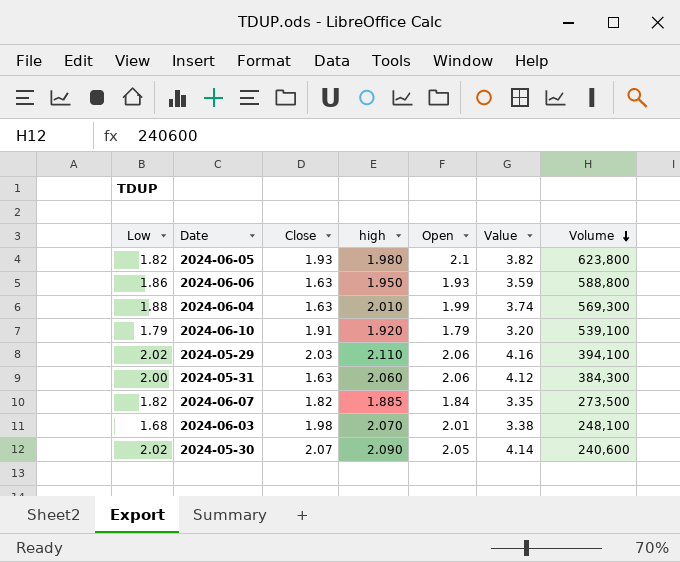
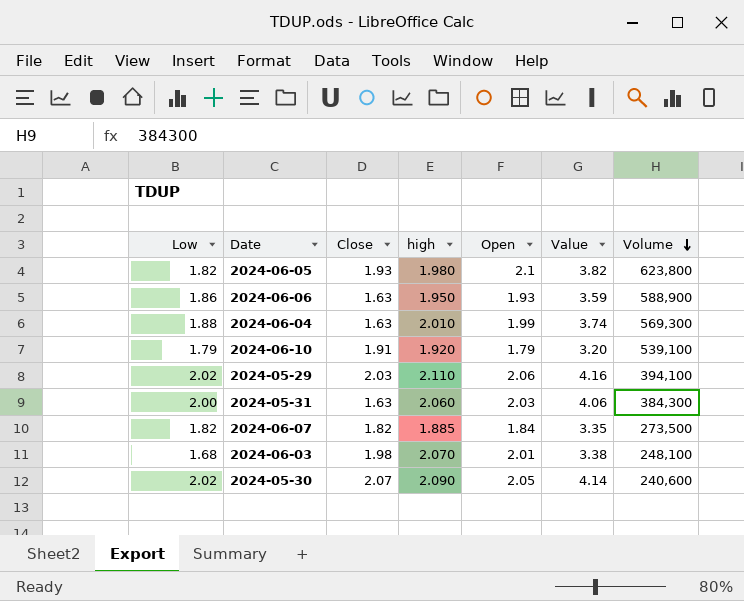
2024-06-06 | Volume: 588,800 -> 588,900
2024-05-31 | Open: 2.06 -> 2.03
2024-05-31 | Value: 4.12 -> 4.06

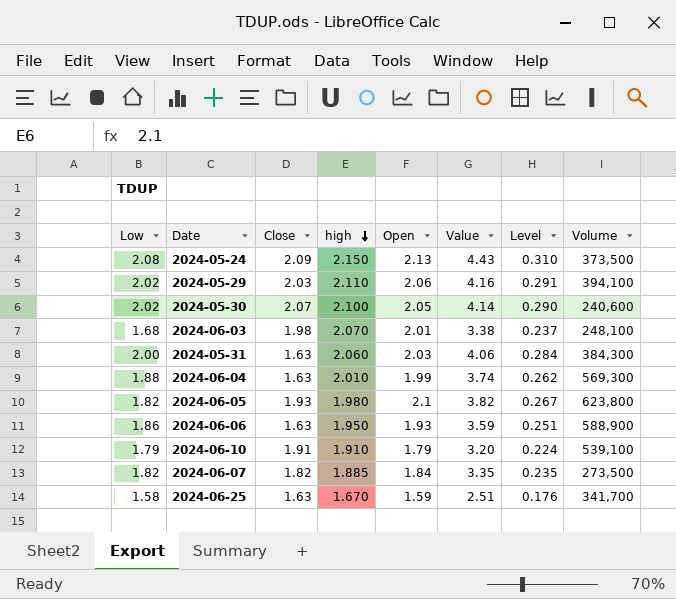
row order: Volume descending -> high descending
column Level | formula: none -> [Value] * 0.07
row 2024-05-24: none -> 2.08 | 2.09 | 2.150 | 2.13 | 4.43 | 0.310 | 373,500
2024-05-30 | high: 2.090 -> 2.100
2024-06-10 | high: 1.920 -> 1.910
row 2024-06-25: none -> 1.58 | 1.63 | 1.670 | 1.59 | 2.51 | 0.176 | 341,700

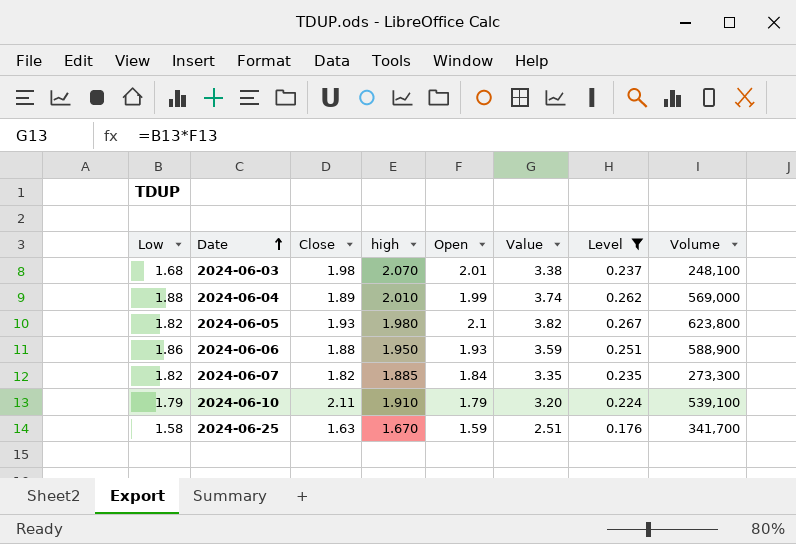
filter: none -> Level <= 0.267
row order: high descending -> Date ascending
2024-06-04 | Close: 1.63 -> 1.89
2024-06-04 | Volume: 569,300 -> 569,000
2024-06-06 | Close: 1.63 -> 1.88
2024-06-07 | Volume: 273,500 -> 273,300
2024-06-10 | Close: 1.91 -> 2.11

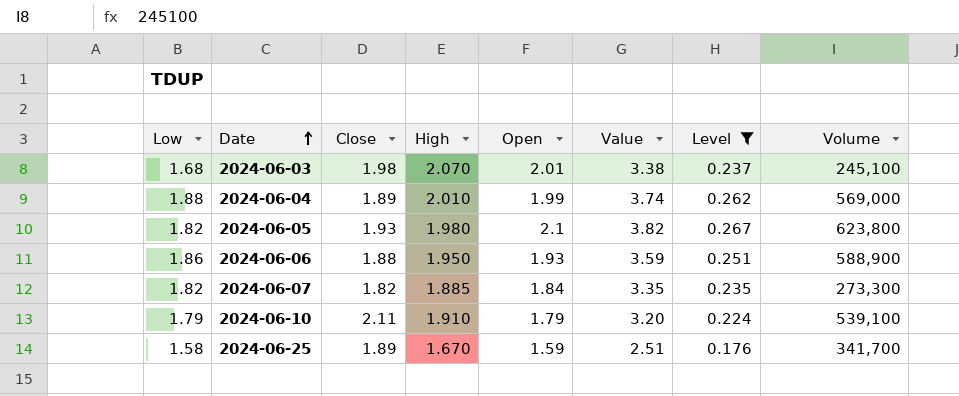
column name: high -> High
2024-06-03 | Volume: 248,100 -> 245,100
2024-06-25 | Close: 1.63 -> 1.89

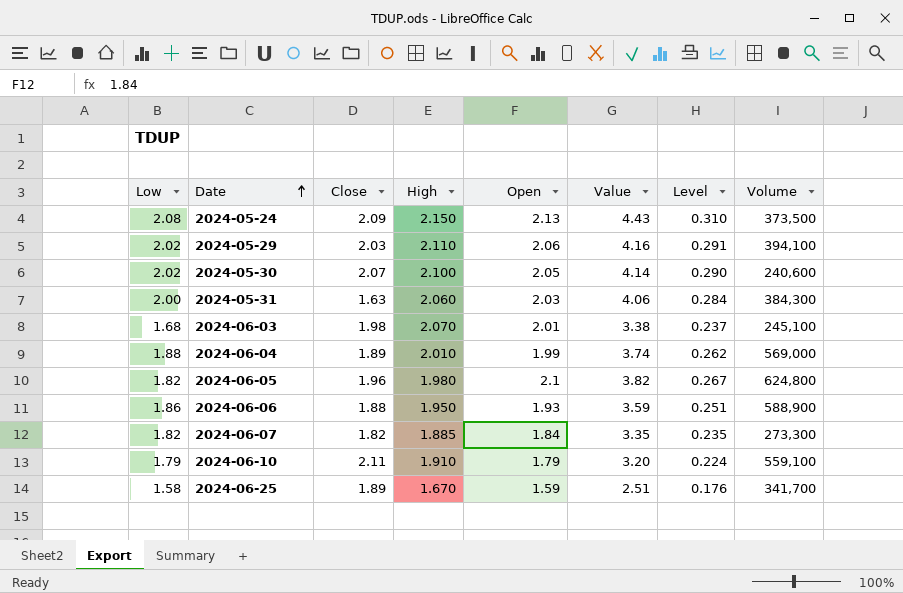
filter: Level <= 0.267 -> none
2024-06-05 | Close: 1.93 -> 1.96
2024-06-05 | Volume: 623,800 -> 624,800
2024-06-10 | Volume: 539,100 -> 559,100

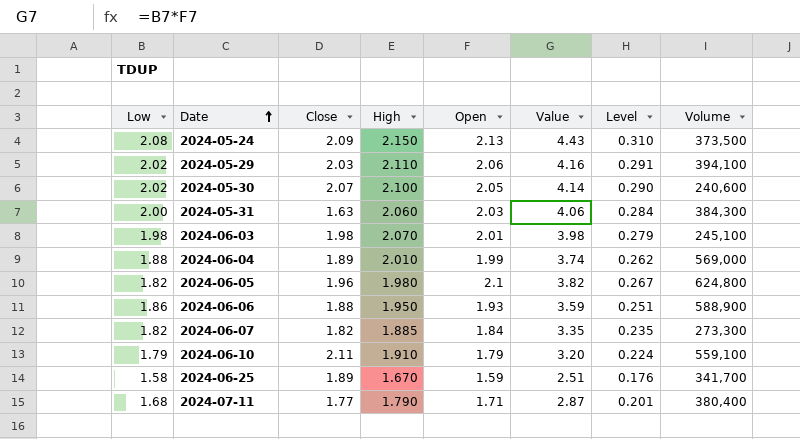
2024-06-03 | Low: 1.68 -> 1.98
2024-06-03 | Value: 3.38 -> 3.98
2024-06-03 | Level: 0.237 -> 0.279
row 2024-07-11: none -> 1.68 | 1.77 | 1.790 | 1.71 | 2.87 | 0.201 | 380,400

